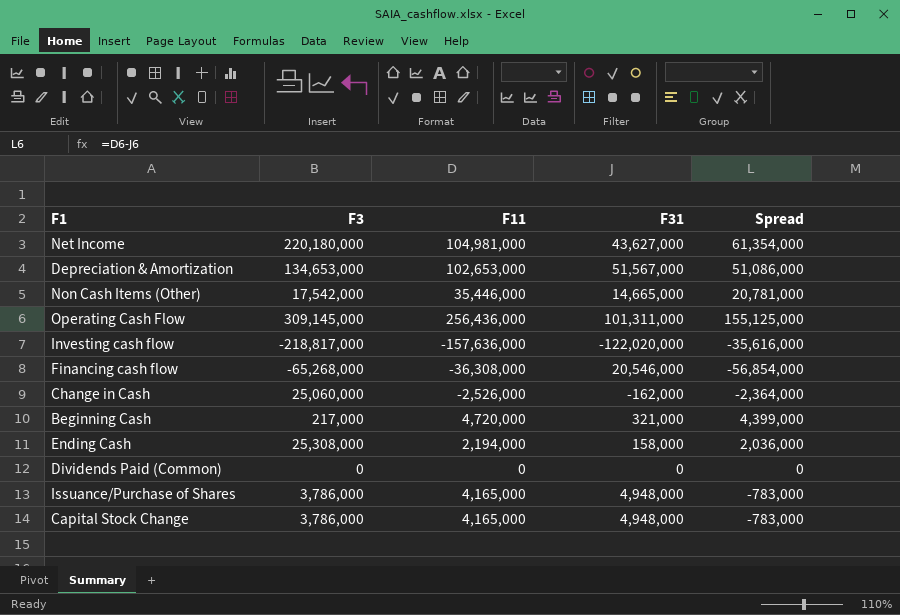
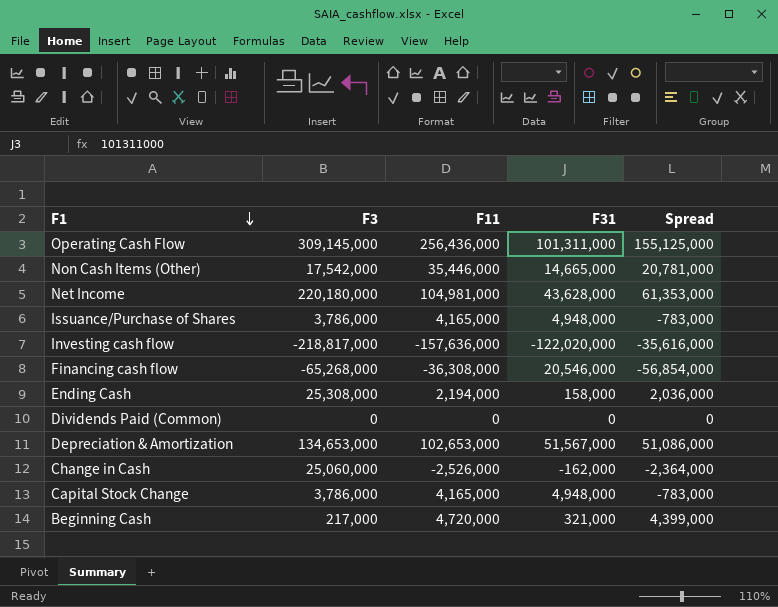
row order: none -> F1 descending
Net Income | F31: 43,627,000 -> 43,628,000
Net Income | Spread: 61,354,000 -> 61,353,000

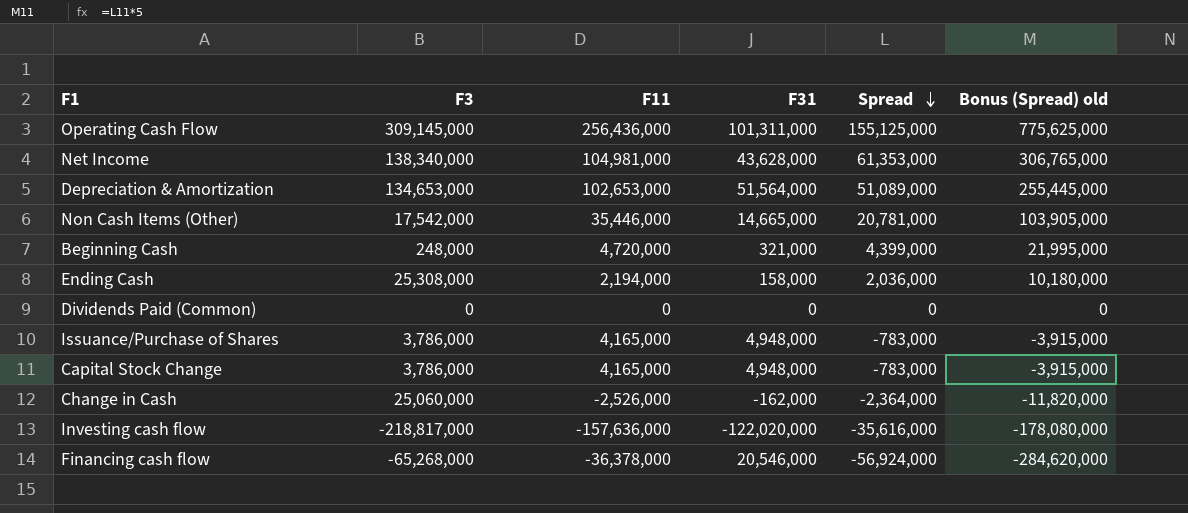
row order: F1 descending -> Spread descending
column Bonus (Spread) old | formula: none -> [Spread] * 5
Net Income | F3: 220,180,000 -> 138,340,000
Depreciation & Amortization | F31: 51,567,000 -> 51,564,000
Depreciation & Amortization | Spread: 51,086,000 -> 51,089,000
Beginning Cash | F3: 217,000 -> 248,000
Financing cash flow | F11: -36,308,000 -> -36,378,000
Financing cash flow | Spread: -56,854,000 -> -56,924,000

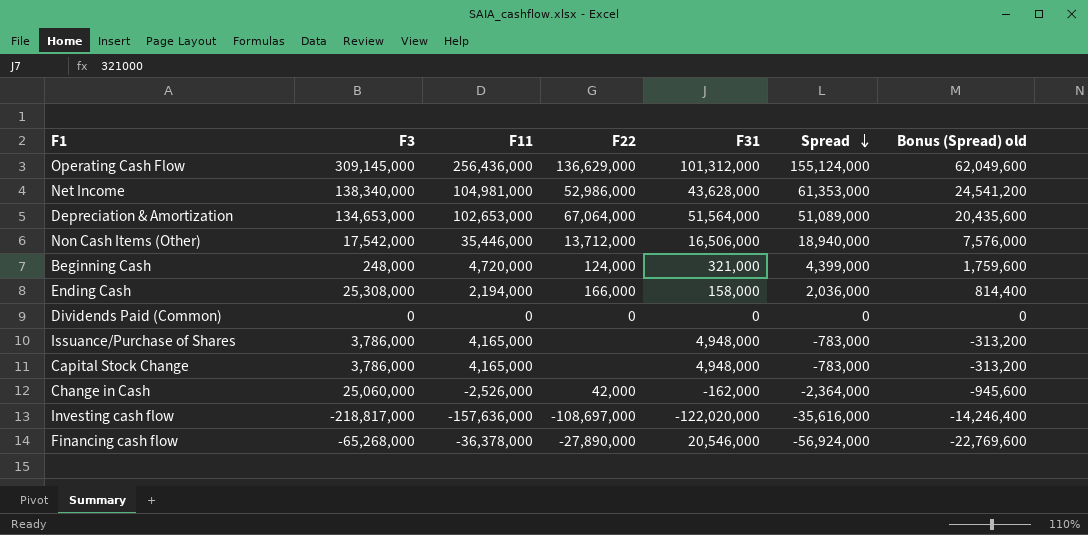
column F22 | position: none -> 4
column Bonus (Spread) old | formula: [Spread] * 5 -> [Spread] * 0.4
Operating Cash Flow | F31: 101,311,000 -> 101,312,000
Operating Cash Flow | Spread: 155,125,000 -> 155,124,000
Non Cash Items (Other) | F31: 14,665,000 -> 16,506,000
Non Cash Items (Other) | Spread: 20,781,000 -> 18,940,000

